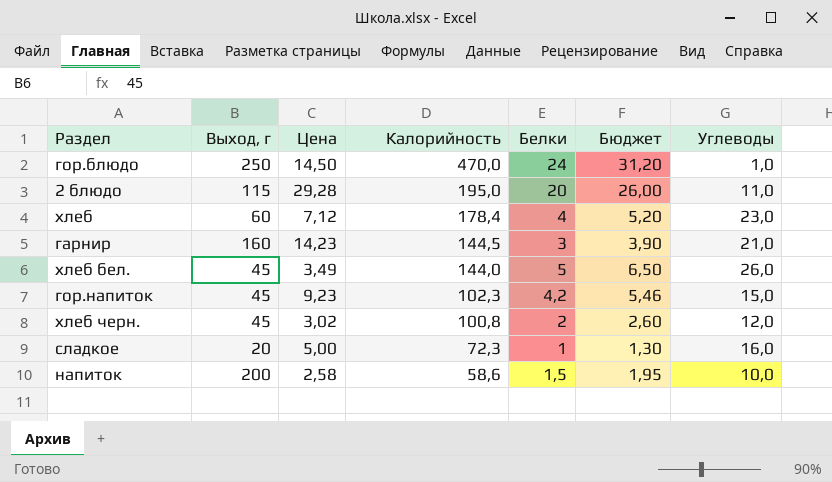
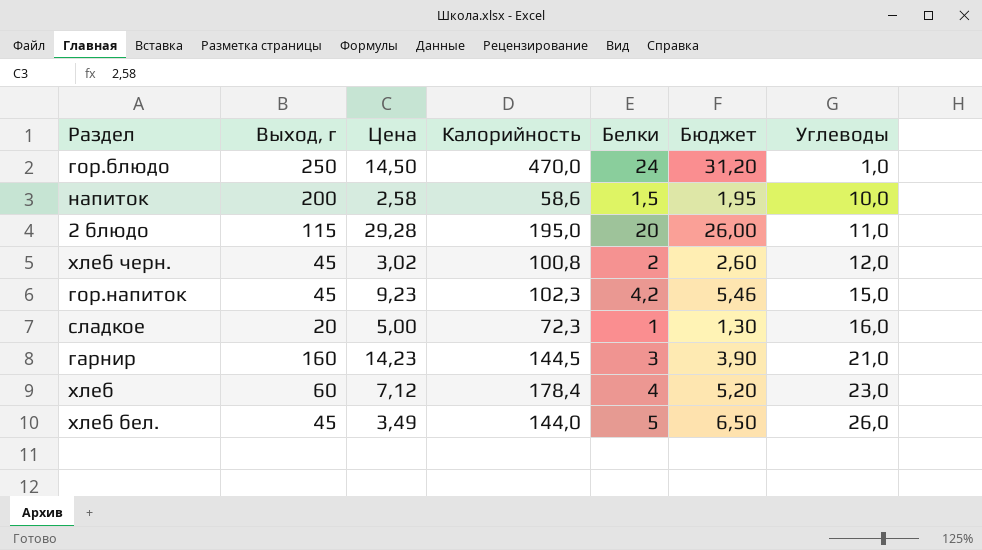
row order: Калорийность descending -> Углеводы ascending

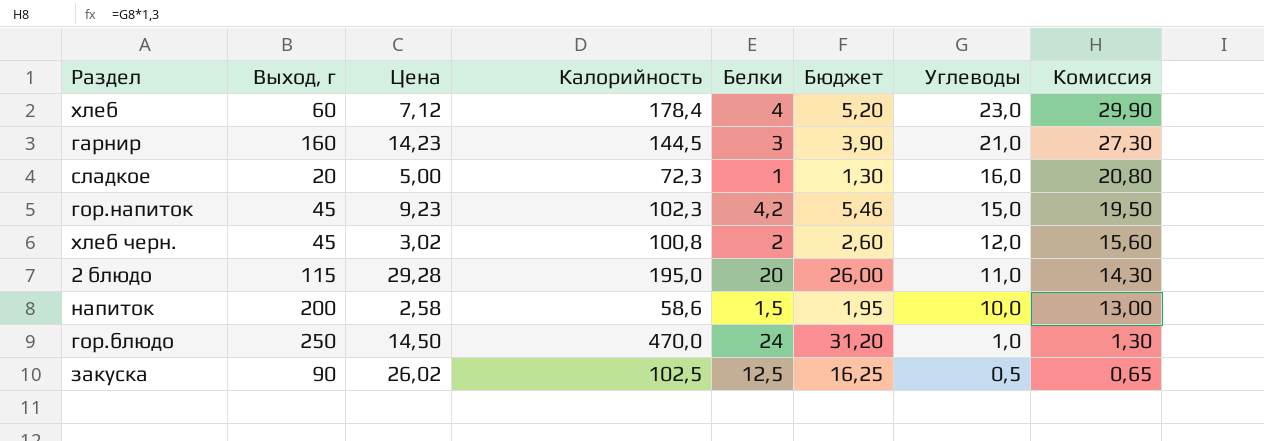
row order: Углеводы ascending -> Углеводы descending
column Комиссия | formula: none -> [Углеводы] * 1,3
row хлеб бел.: 45 | 3,49 | 144,0 | 5 | 6,50 | 26,0 -> none
row закуска: none -> 90 | 26,02 | 102,5 | 12,5 | 16,25 | 0,5 | 0,65

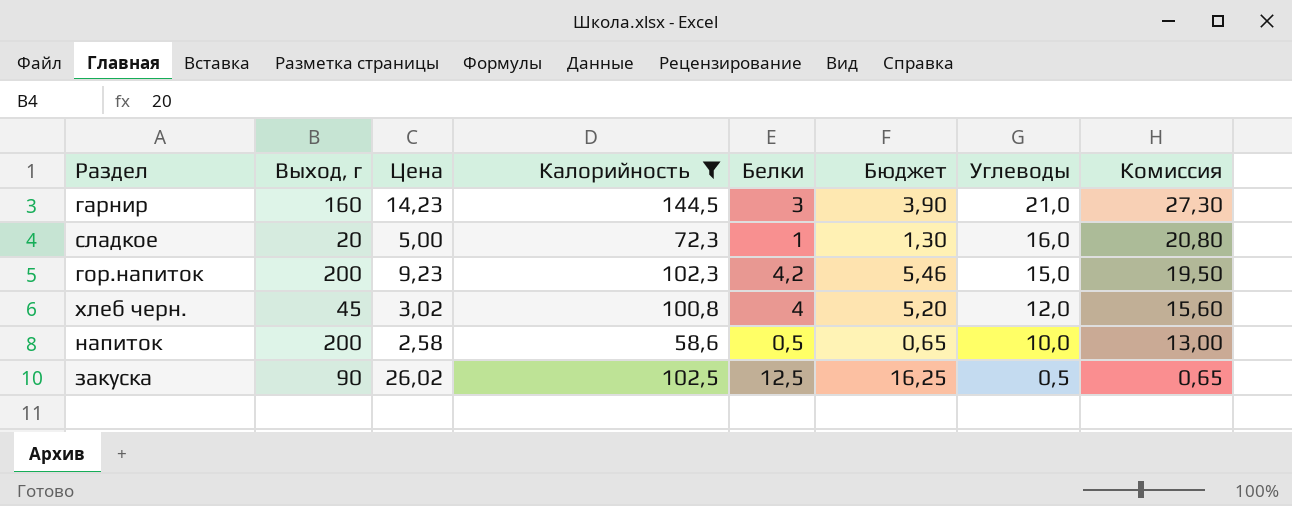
filter: none -> Калорийность <= 144,5
гор.напиток | Выход, г: 45 -> 200
хлеб черн. | Белки: 2 -> 4
хлеб черн. | Бюджет: 2,60 -> 5,20
напиток | Белки: 1,5 -> 0,5
напиток | Бюджет: 1,95 -> 0,65

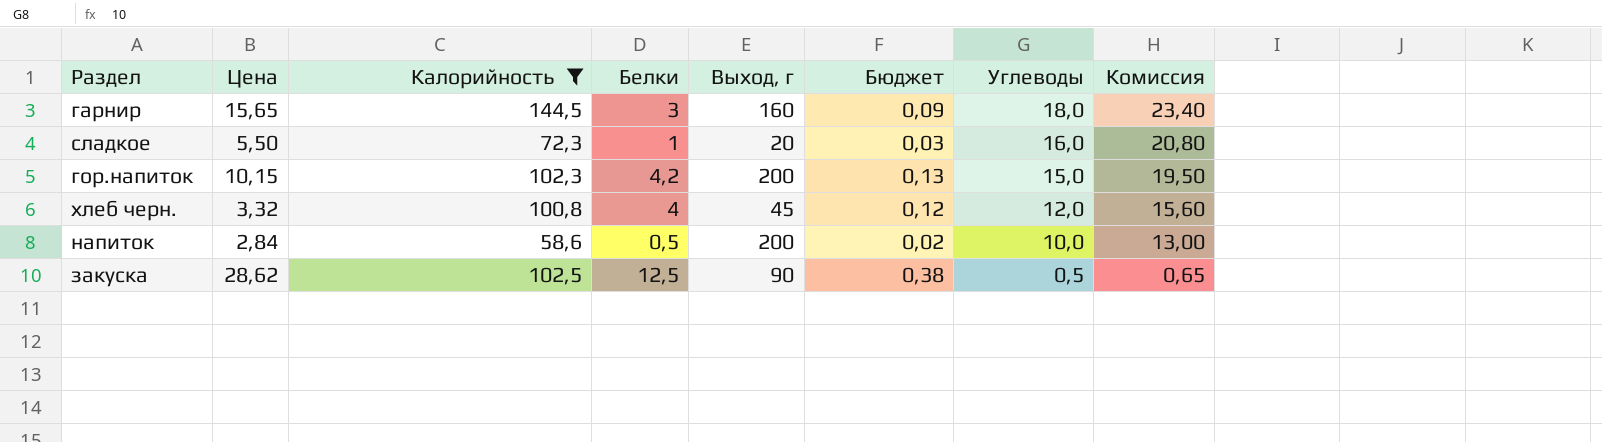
column Выход, г | position: 2 -> 5
column Бюджет | formula: [Белки] * 1,3 -> [Белки] * 0,03
гарнир | Цена: 14,23 -> 15,65
гарнир | Углеводы: 21,0 -> 18,0
гарнир | Комиссия: 27,30 -> 23,40
сладкое | Цена: 5,00 -> 5,50
гор.напиток | Цена: 9,23 -> 10,15
хлеб черн. | Цена: 3,02 -> 3,32
напиток | Цена: 2,58 -> 2,84
закуска | Цена: 26,02 -> 28,62

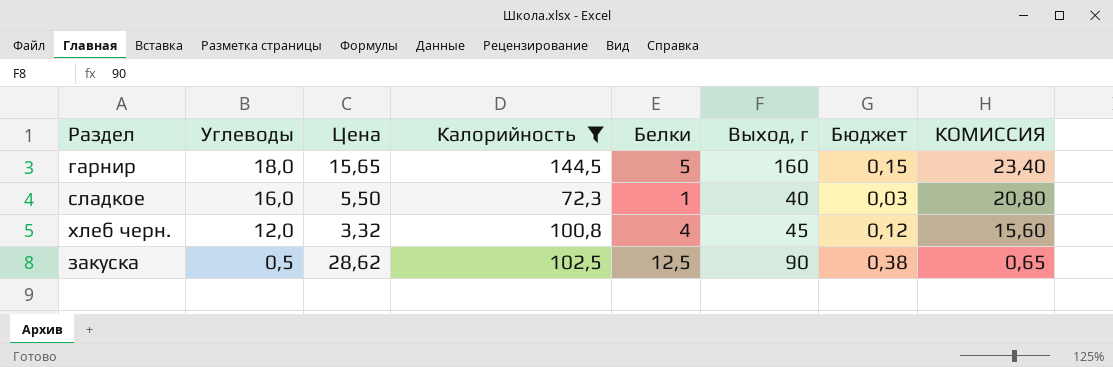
column Углеводы | position: 7 -> 2
column name: Комиссия -> КОМИССИЯ
row гор.напиток: 10,15 | 102,3 | 4,2 | 200 | 0,13 | 15,0 | 19,50 -> none
row напиток: 2,84 | 58,6 | 0,5 | 200 | 0,02 | 10,0 | 13,00 -> none
гарнир | Белки: 3 -> 5
гарнир | Бюджет: 0,09 -> 0,15
сладкое | Выход, г: 20 -> 40

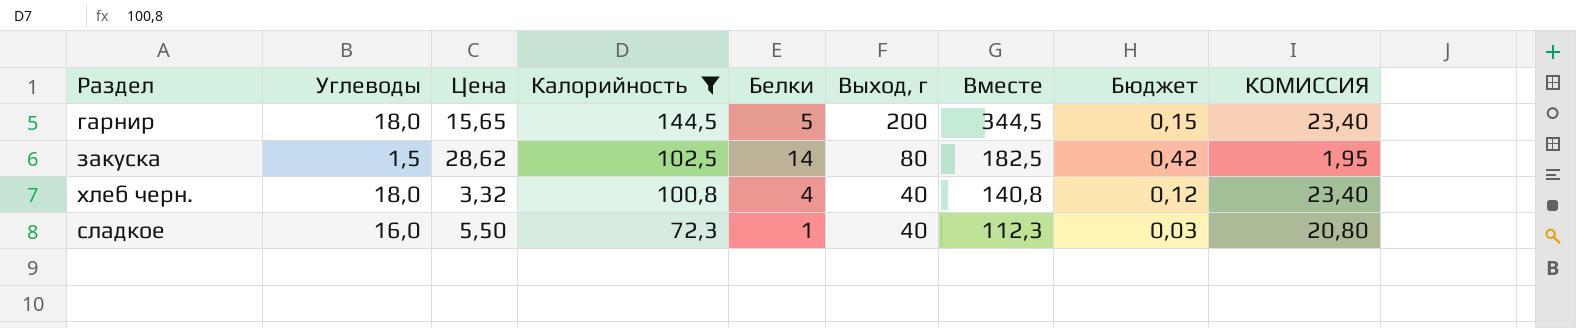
row order: Углеводы descending -> Калорийность descending
column Вместе | formula: none -> [Калорийность] + [Выход, г]
гарнир | Выход, г: 160 -> 200
закуска | Углеводы: 0,5 -> 1,5
закуска | Белки: 12,5 -> 14
закуска | Выход, г: 90 -> 80
закуска | Бюджет: 0,38 -> 0,42
закуска | КОМИССИЯ: 0,65 -> 1,95
хлеб черн. | Углеводы: 12,0 -> 18,0
хлеб черн. | Выход, г: 45 -> 40
хлеб черн. | КОМИССИЯ: 15,60 -> 23,40

